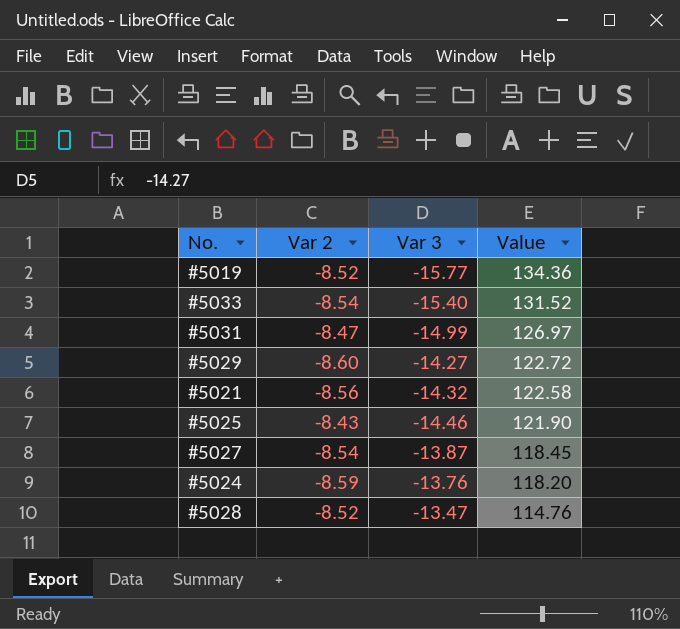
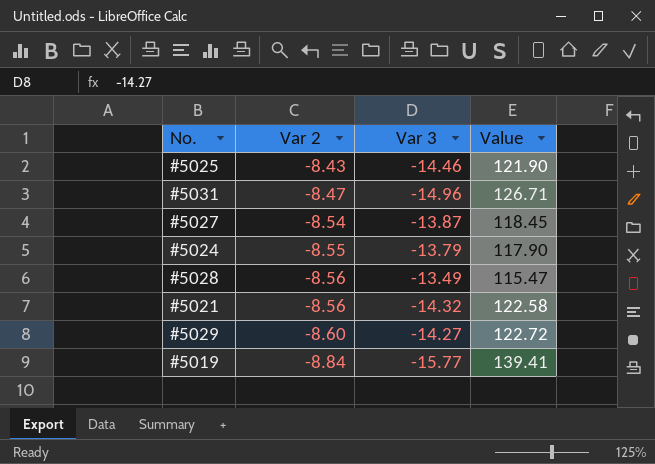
row order: Value descending -> Var 2 descending
row #5033: -8.54 | -15.40 | 131.52 -> none
#5031 | Var 3: -14.99 -> -14.96
#5031 | Value: 126.97 -> 126.71
#5024 | Var 2: -8.59 -> -8.55
#5024 | Var 3: -13.76 -> -13.79
#5024 | Value: 118.20 -> 117.90
#5028 | Var 2: -8.52 -> -8.56
#5028 | Var 3: -13.47 -> -13.49
#5028 | Value: 114.76 -> 115.47
#5019 | Var 2: -8.52 -> -8.84
#5019 | Value: 134.36 -> 139.41

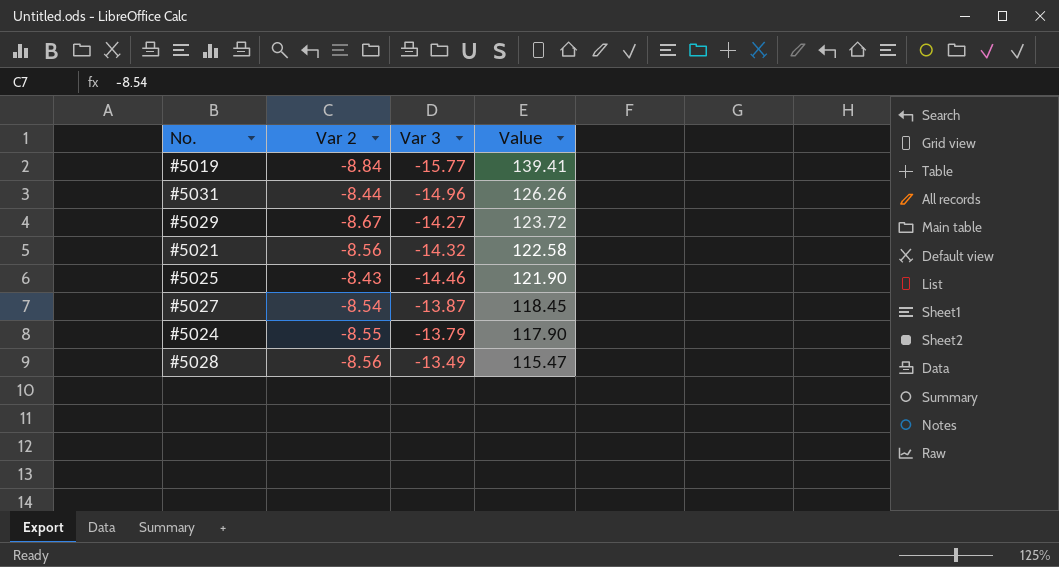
row order: Var 2 descending -> Value descending
#5031 | Var 2: -8.47 -> -8.44
#5031 | Value: 126.71 -> 126.26
#5029 | Var 2: -8.60 -> -8.67
#5029 | Value: 122.72 -> 123.72

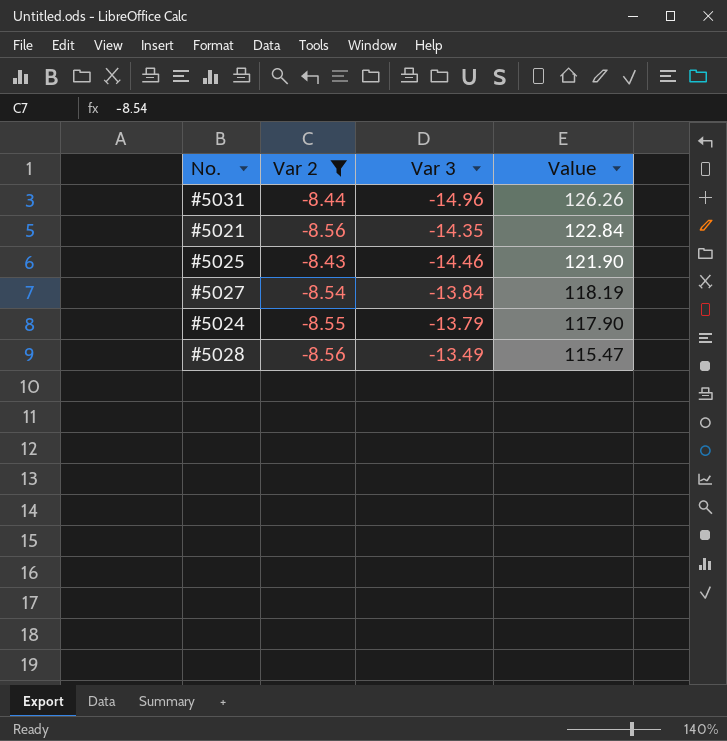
filter: none -> Var 2 >= -8.56
#5021 | Var 3: -14.32 -> -14.35
#5021 | Value: 122.58 -> 122.84
#5027 | Var 3: -13.87 -> -13.84
#5027 | Value: 118.45 -> 118.19

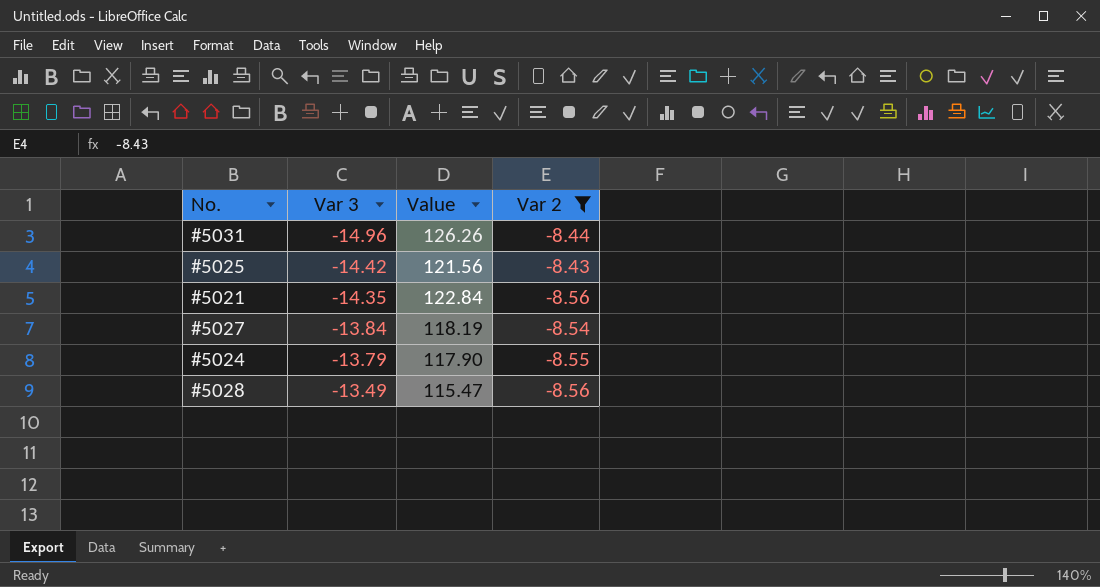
row order: Value descending -> Var 3 ascending
column Var 2 | position: 2 -> 4
#5025 | Var 3: -14.46 -> -14.42
#5025 | Value: 121.90 -> 121.56

